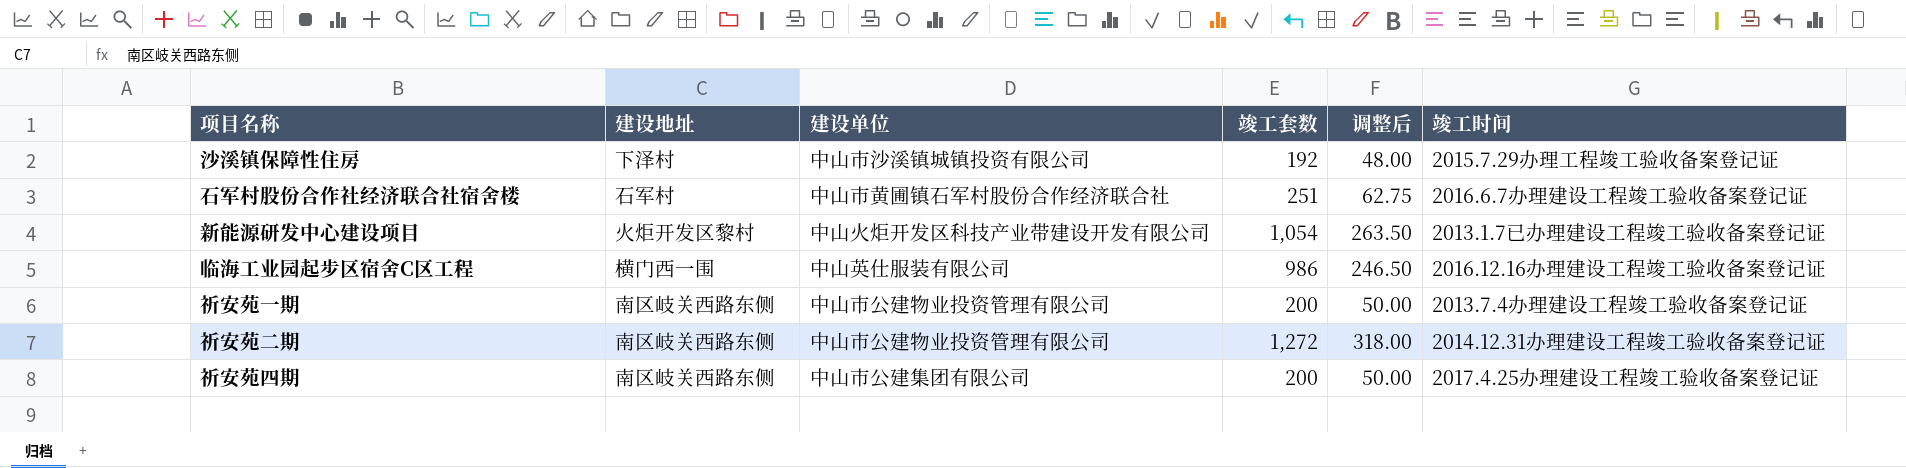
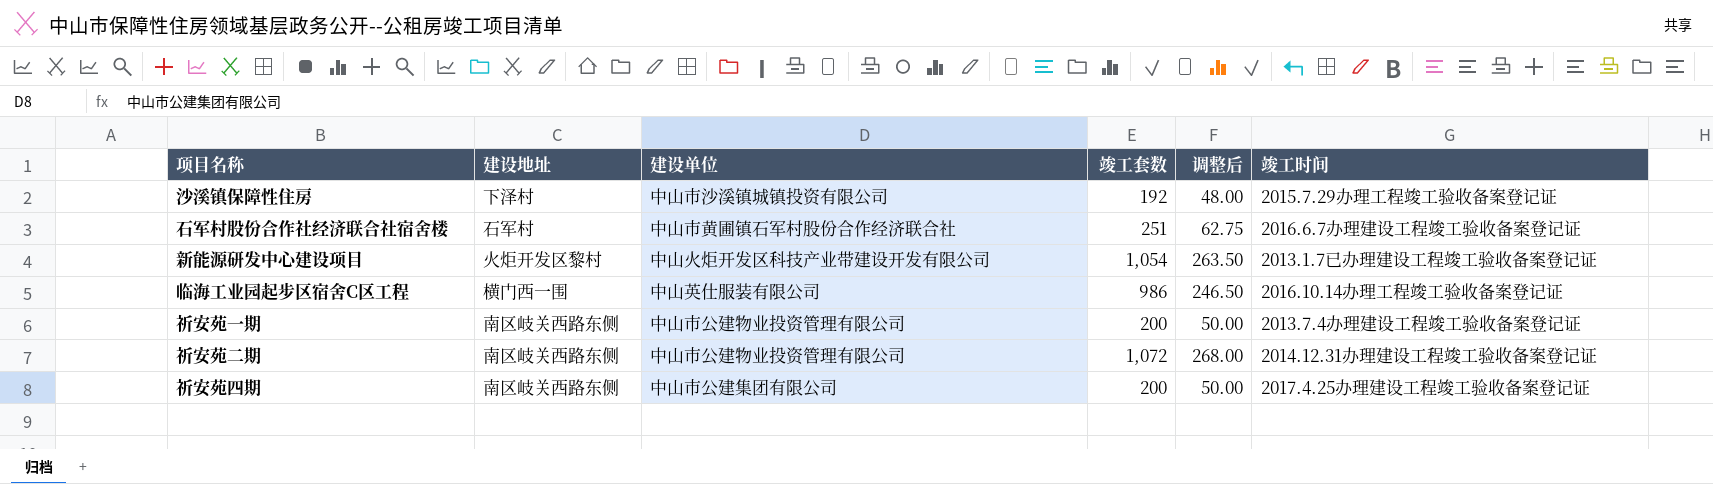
临海工业园起步区宿舍C区工程 | 竣工时间: 2016.12.16办理建设工程竣工验收备案登记证 -> 2016.10.14办理工程竣工验收备案登记证
祈安苑二期 | 竣工套数: 1,272 -> 1,072
祈安苑二期 | 调整后: 318.00 -> 268.00

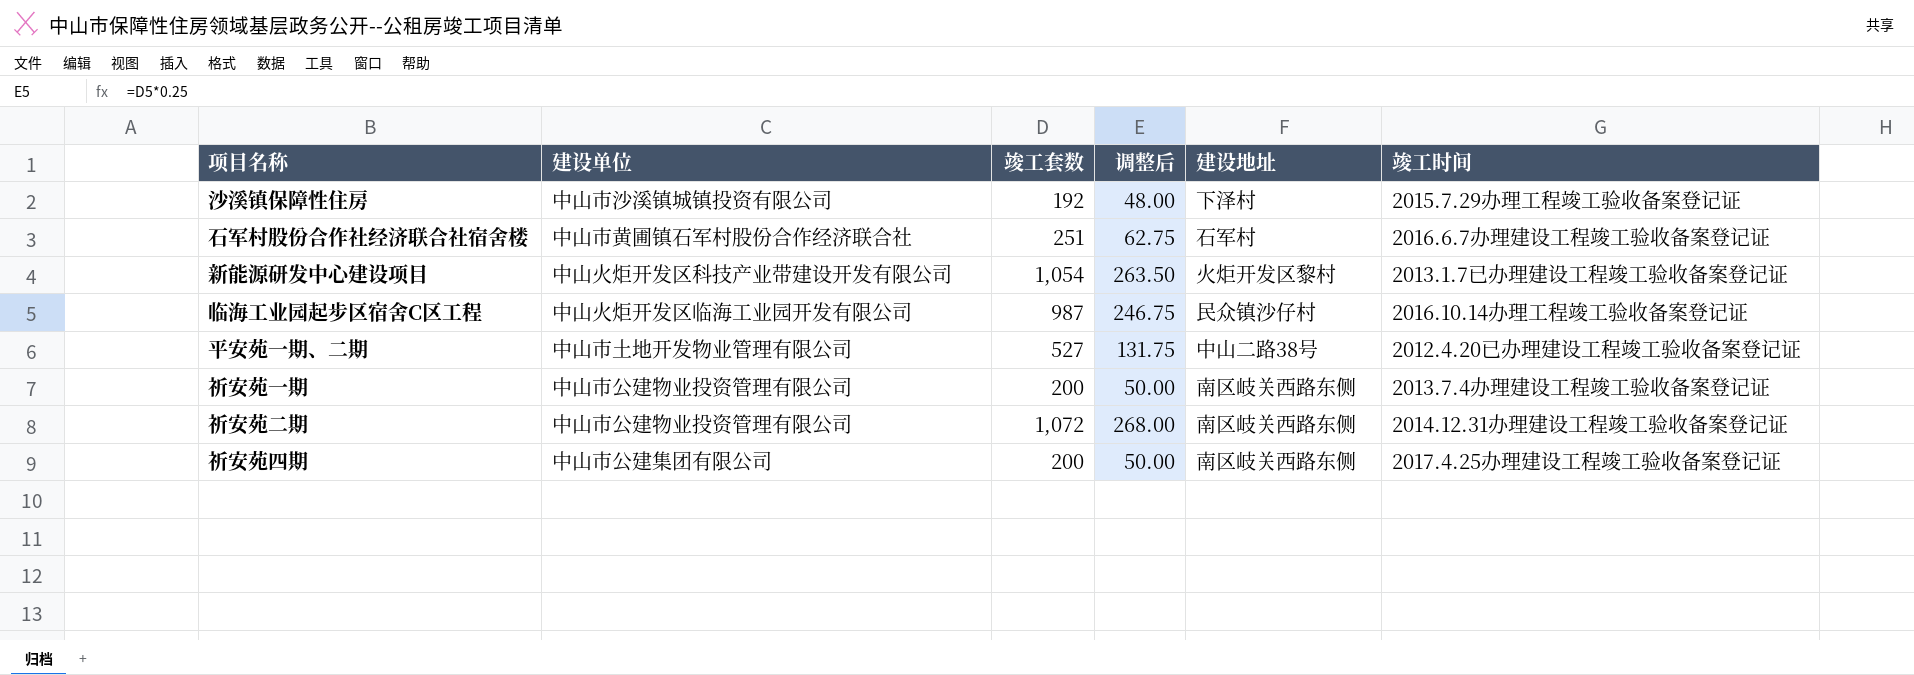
column 建设地址 | position: 2 -> 5
临海工业园起步区宿舍C区工程 | 建设单位: 中山英仕服装有限公司 -> 中山火炬开发区临海工业园开发有限公司
临海工业园起步区宿舍C区工程 | 竣工套数: 986 -> 987
临海工业园起步区宿舍C区工程 | 调整后: 246.50 -> 246.75
临海工业园起步区宿舍C区工程 | 建设地址: 横门西一围 -> 民众镇沙仔村
row 平安苑一期、二期: none -> 中山市土地开发物业管理有限公司 | 527 | 131.75 | 中山二路38号 | 2012.4.20已办理建设工程竣工验收备案登记证

